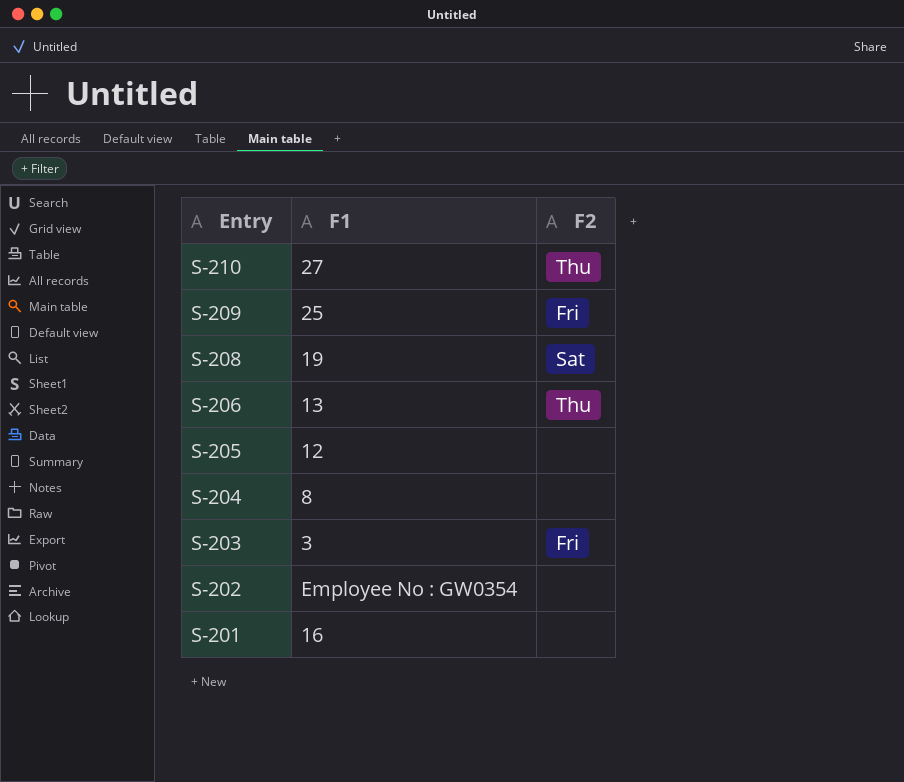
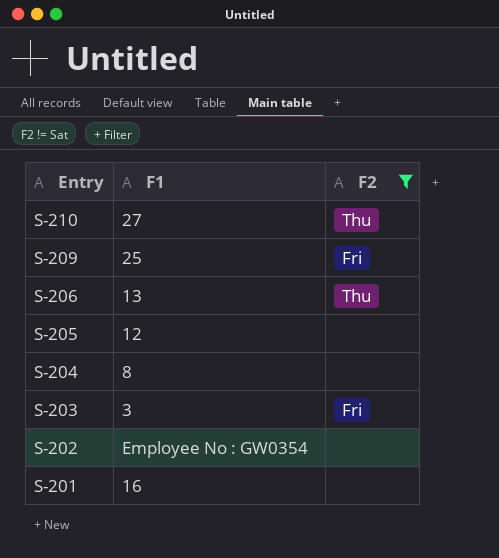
filter: none -> F2 != Sat

